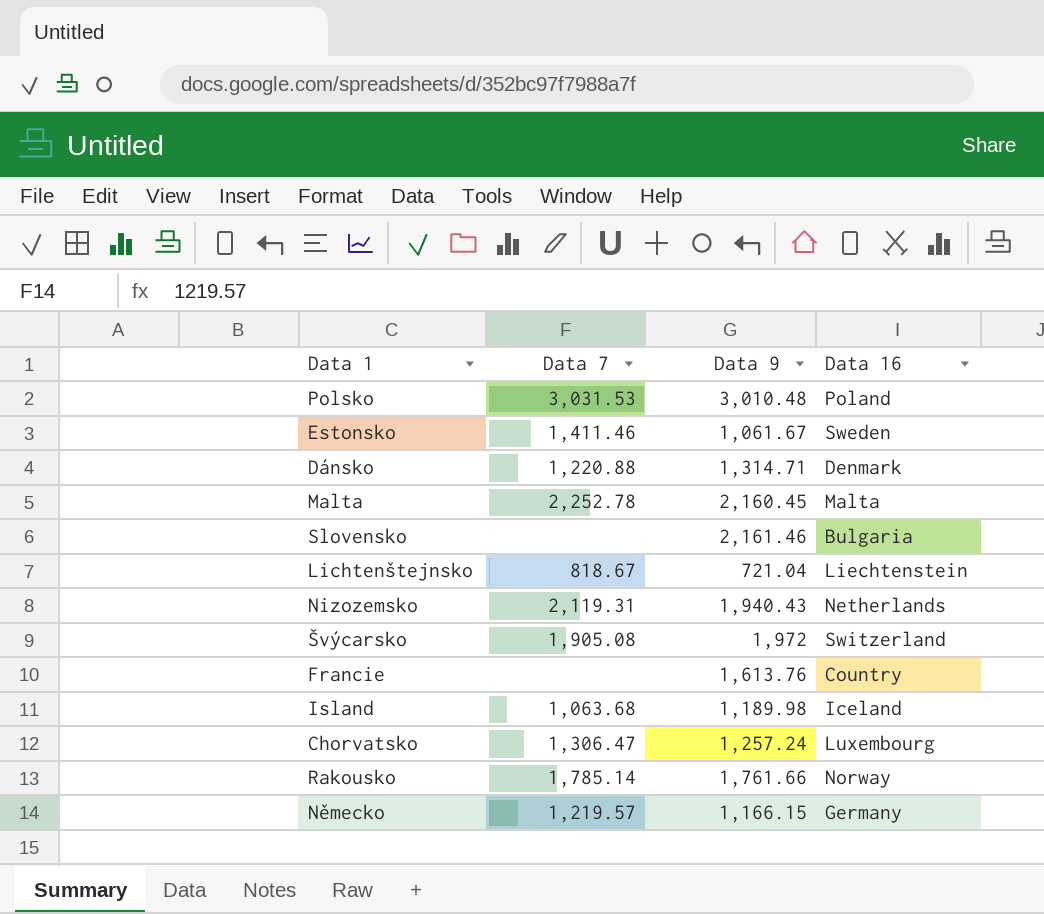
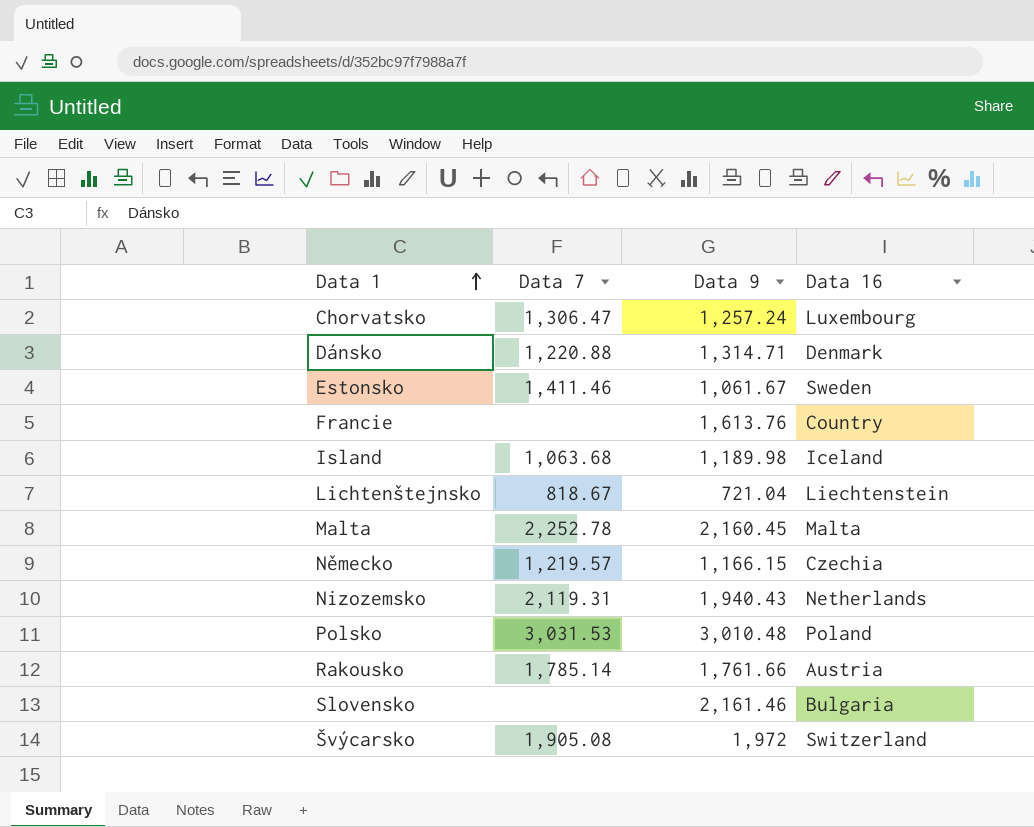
row order: none -> Data 1 ascending
Německo | Data 16: Germany -> Czechia
Rakousko | Data 16: Norway -> Austria

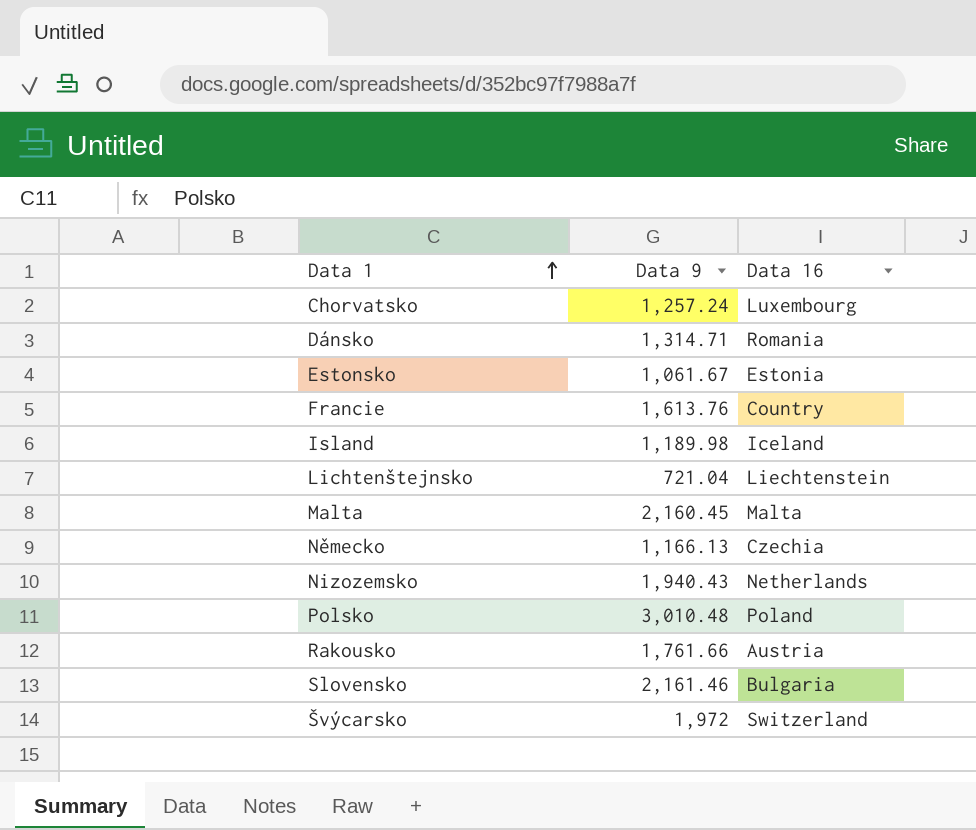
column Data 7 | position: 2 -> none
Dánsko | Data 16: Denmark -> Romania
Estonsko | Data 16: Sweden -> Estonia
Německo | Data 9: 1,166.15 -> 1,166.13

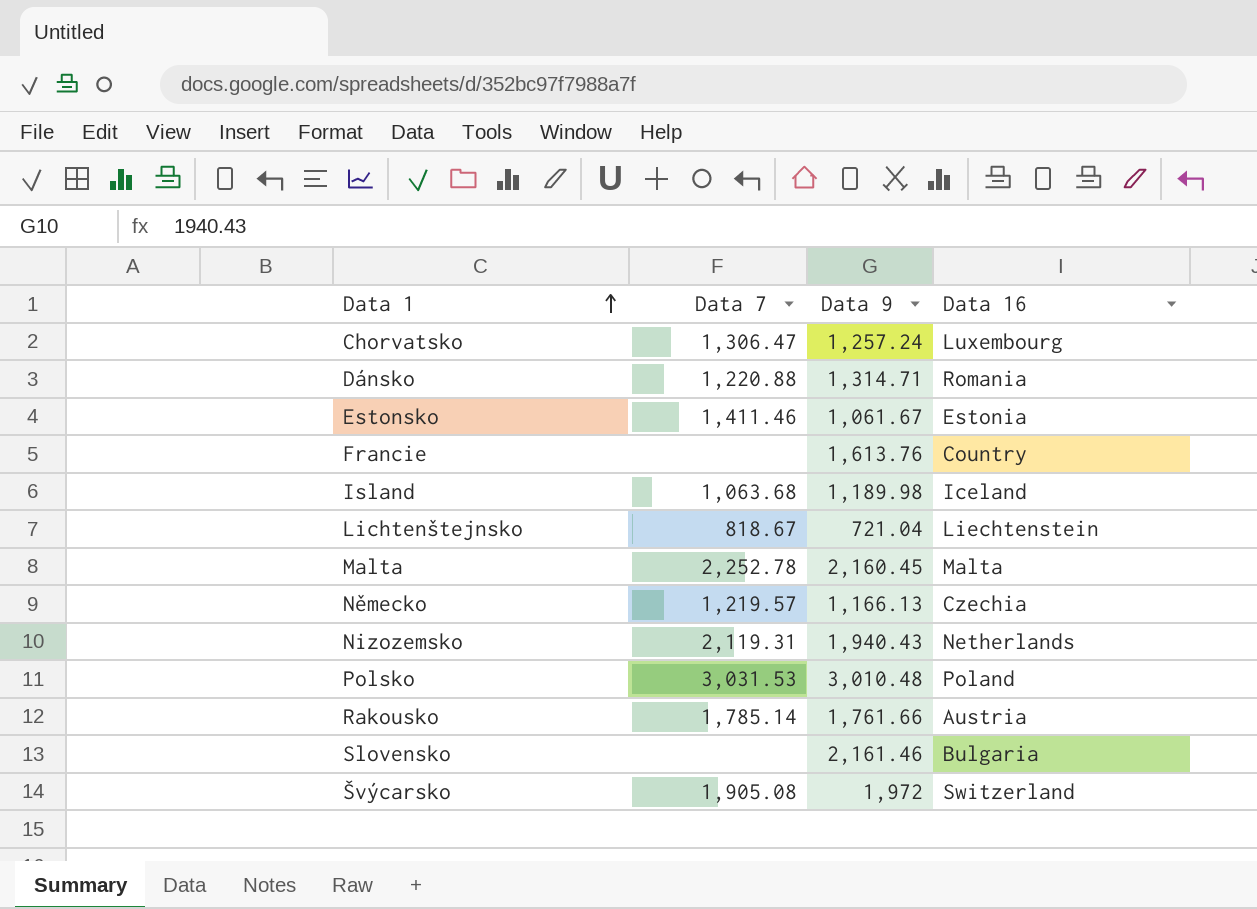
column Data 7 | position: none -> 2

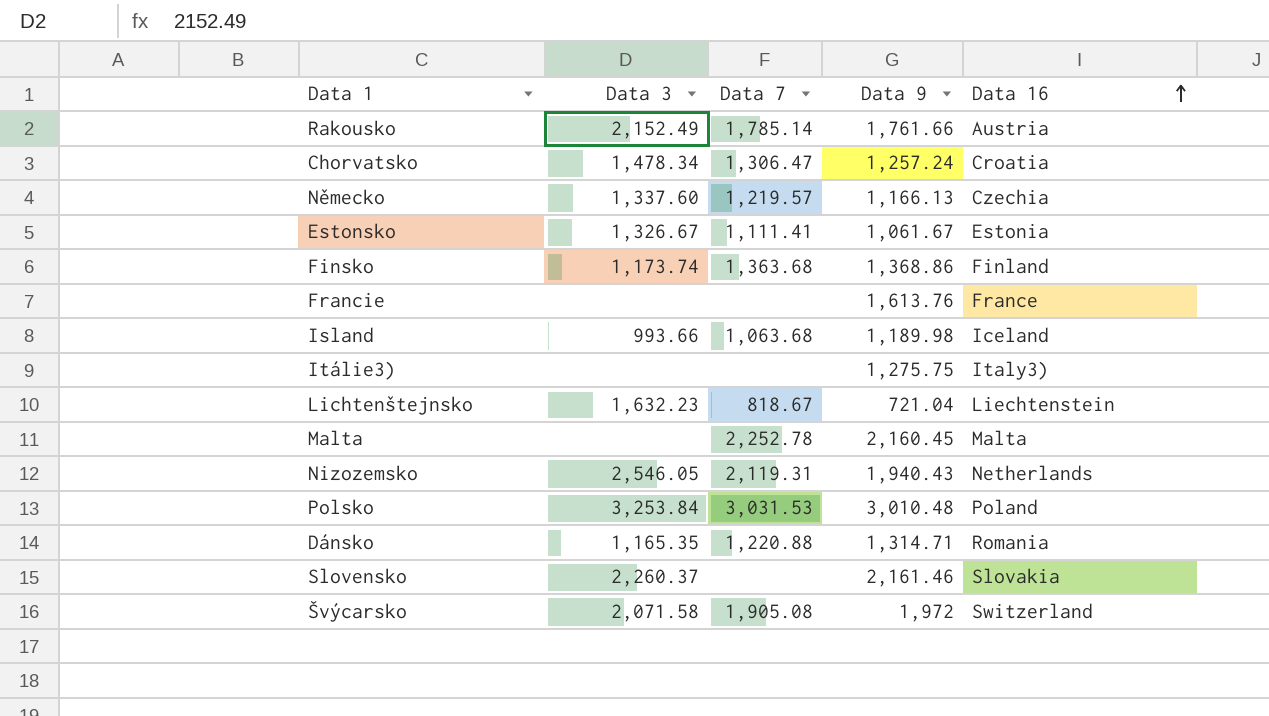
row order: Data 1 ascending -> Data 16 ascending
column Data 3 | position: none -> 2
Chorvatsko | Data 16: Luxembourg -> Croatia
Estonsko | Data 7: 1,411.46 -> 1,111.41
row Finsko: none -> 1,173.74 | 1,363.68 | 1,368.86 | Finland
Francie | Data 16: Country -> France
row Itálie3): none -> none | none | 1,275.75 | Italy3)
Slovensko | Data 16: Bulgaria -> Slovakia

